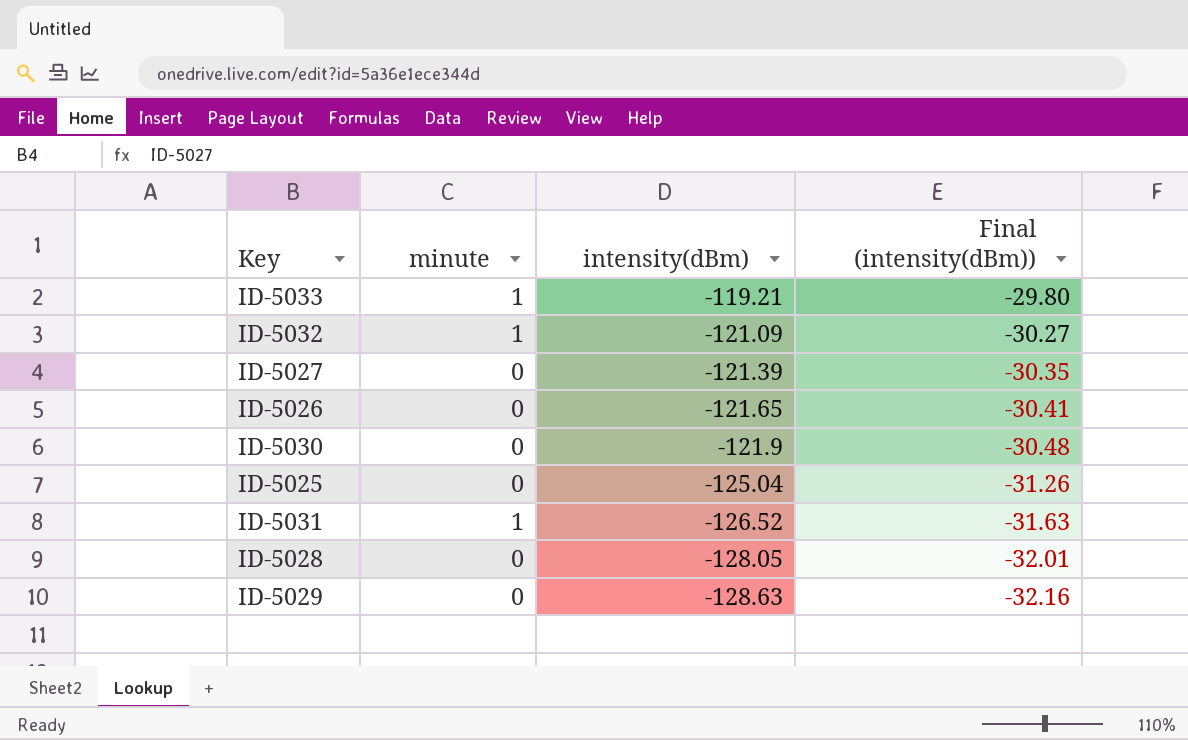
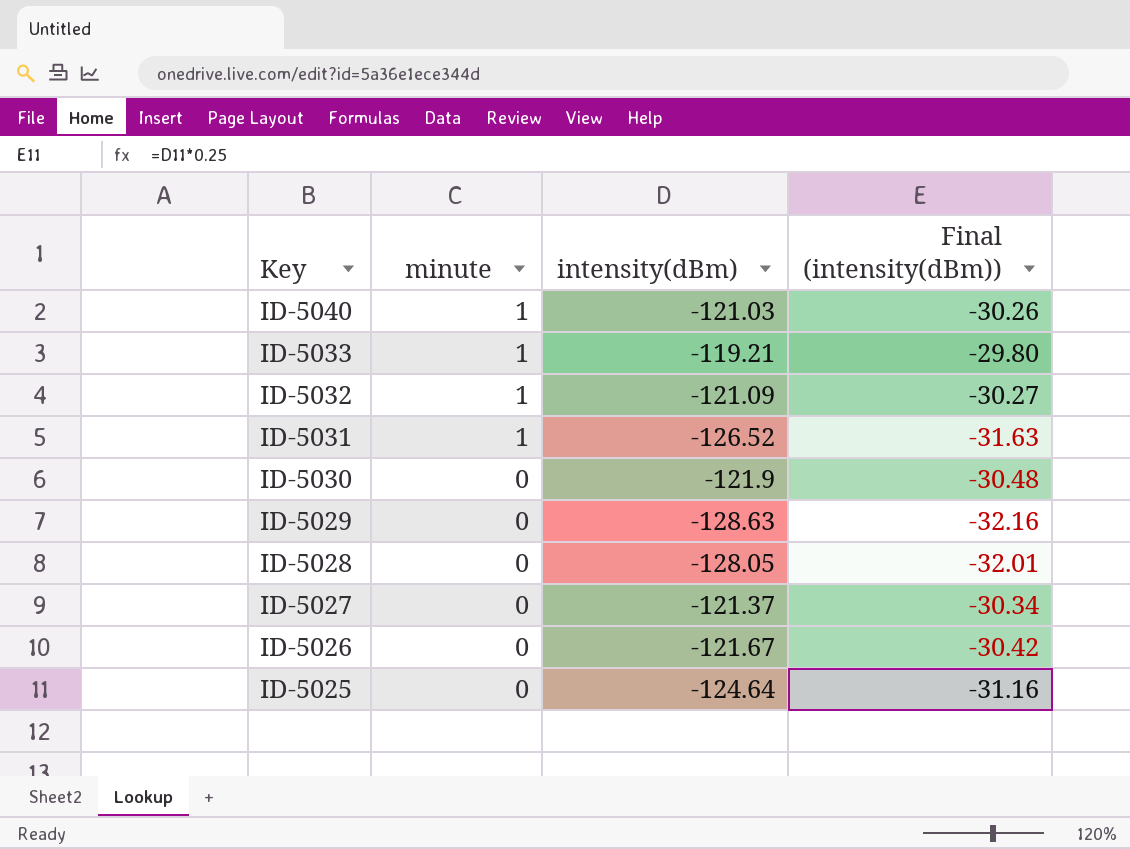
row order: intensity(dBm) descending -> Key descending
row ID-5040: none -> 1 | -121.03 | -30.26
ID-5027 | intensity(dBm): -121.39 -> -121.37
ID-5027 | Final (intensity(dBm)): -30.35 -> -30.34
ID-5026 | intensity(dBm): -121.65 -> -121.67
ID-5026 | Final (intensity(dBm)): -30.41 -> -30.42
ID-5025 | intensity(dBm): -125.04 -> -124.64
ID-5025 | Final (intensity(dBm)): -31.26 -> -31.16

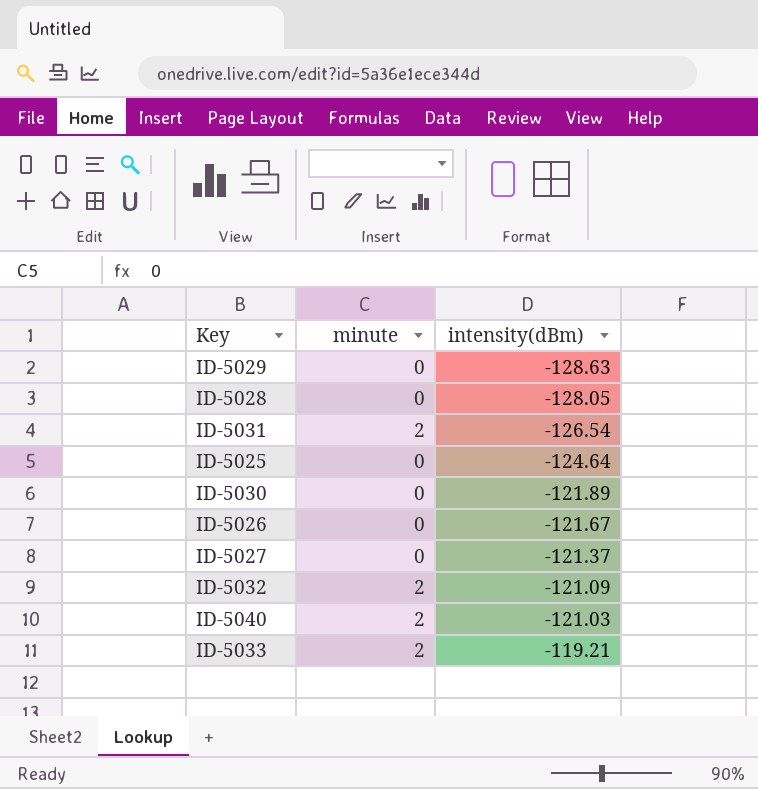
row order: Key descending -> intensity(dBm) ascending
column Final (intensity(dBm)) | formula: [intensity(dBm)] * 0.25 -> none
ID-5031 | minute: 1 -> 2
ID-5031 | intensity(dBm): -126.52 -> -126.54
ID-5030 | intensity(dBm): -121.9 -> -121.89
ID-5032 | minute: 1 -> 2
ID-5040 | minute: 1 -> 2
ID-5033 | minute: 1 -> 2

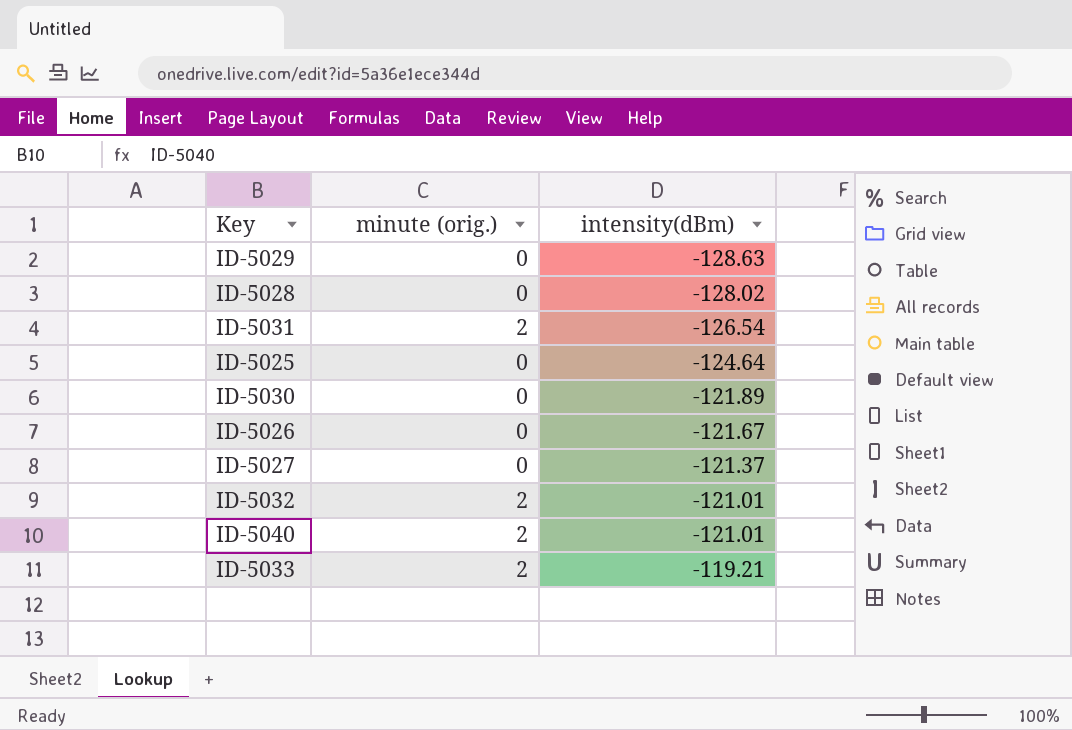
column name: minute -> minute (orig.)
ID-5028 | intensity(dBm): -128.05 -> -128.02
ID-5032 | intensity(dBm): -121.09 -> -121.01
ID-5040 | intensity(dBm): -121.03 -> -121.01

